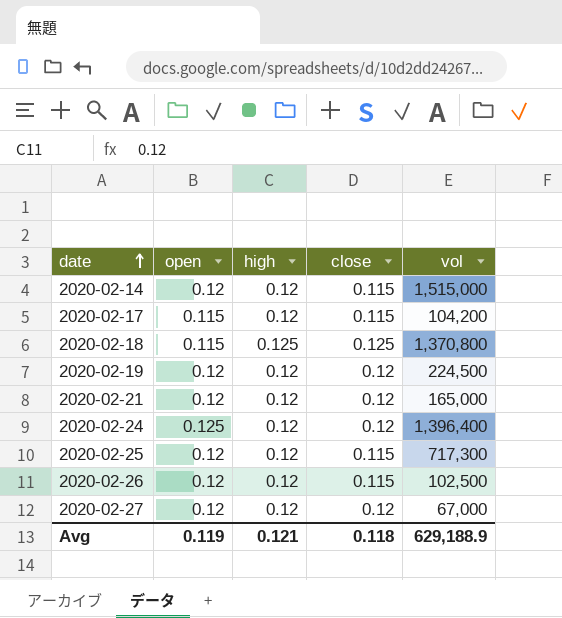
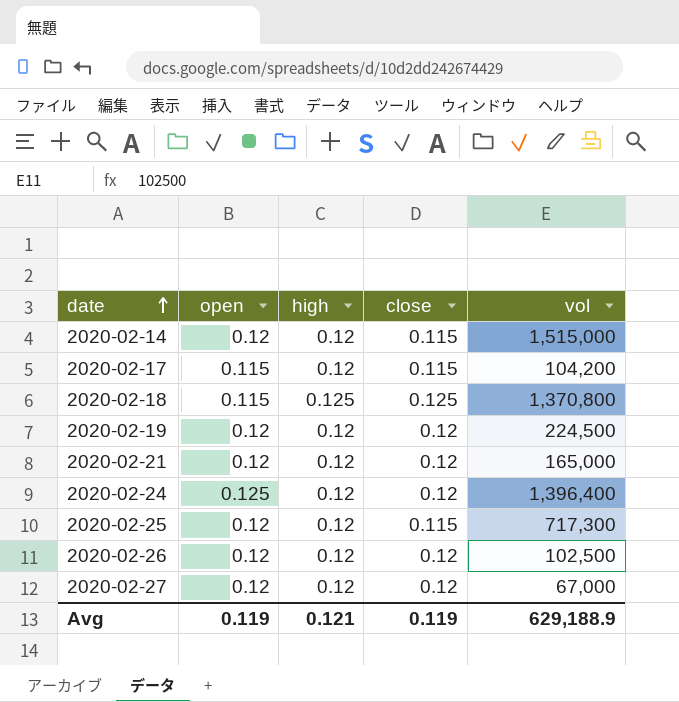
2020-02-26 | close: 0.115 -> 0.12
Avg | close: 0.118 -> 0.119

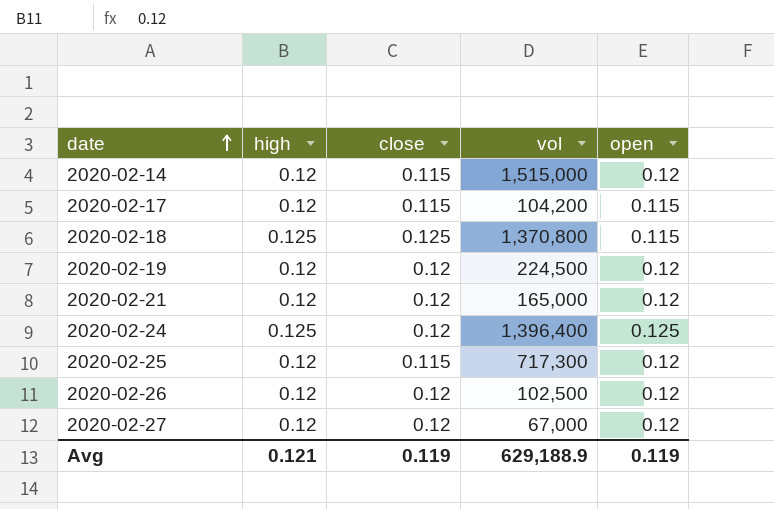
column open | position: 2 -> 5
2020-02-24 | high: 0.12 -> 0.125

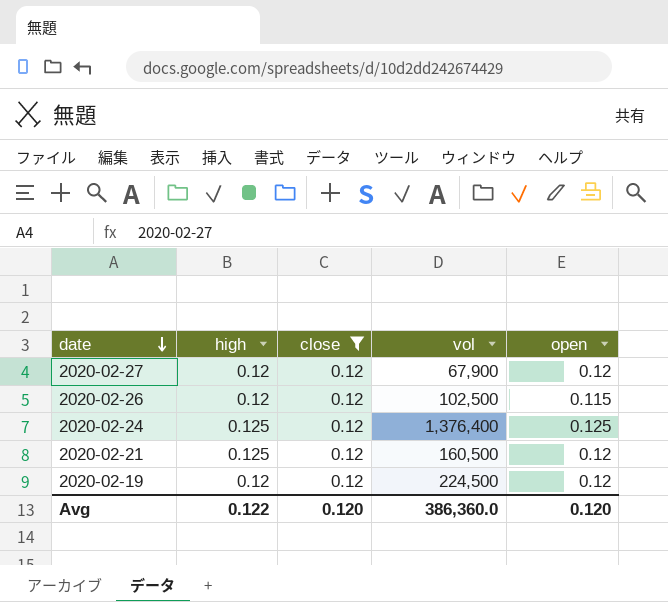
filter: none -> close = 0.12
row order: date ascending -> date descending
2020-02-27 | vol: 67,000 -> 67,900
2020-02-26 | open: 0.12 -> 0.115
2020-02-24 | vol: 1,396,400 -> 1,376,400
2020-02-21 | high: 0.12 -> 0.125
2020-02-21 | vol: 165,000 -> 160,500
Avg | high: 0.121 -> 0.122
Avg | close: 0.119 -> 0.120
Avg | vol: 629,188.9 -> 386,360.0
Avg | open: 0.119 -> 0.120

